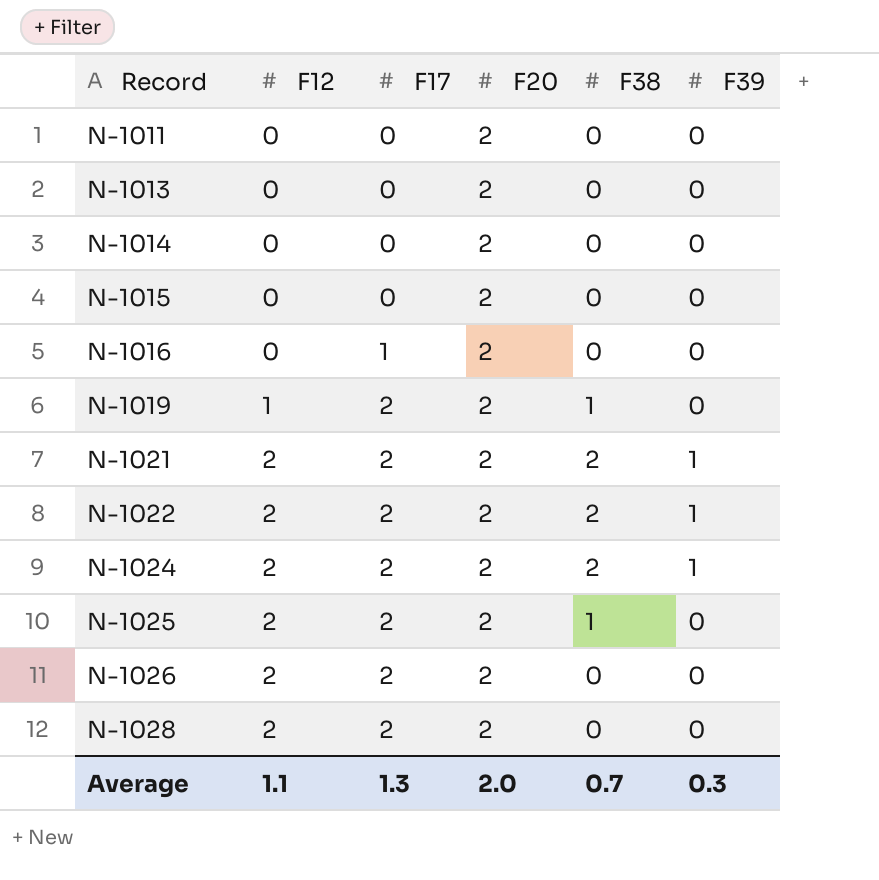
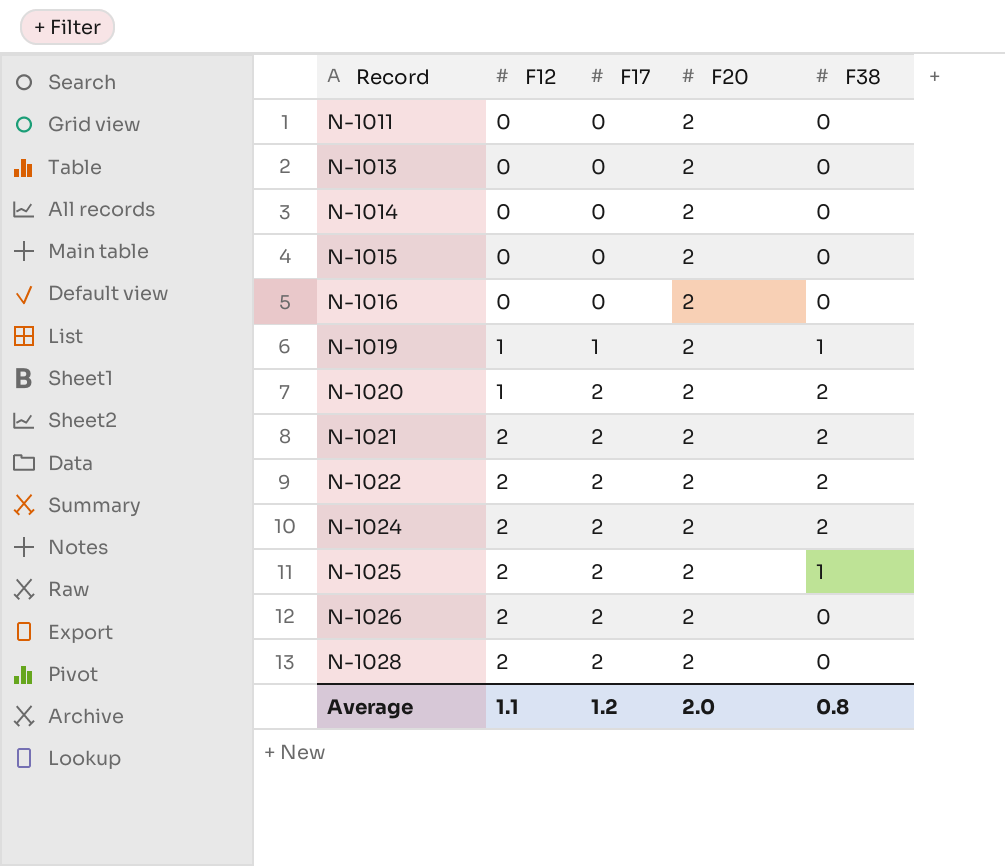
column F39 | position: 6 -> none
N-1016 | F17: 1 -> 0
N-1019 | F17: 2 -> 1
row N-1020: none -> 1 | 2 | 2 | 2
Average | F17: 1.3 -> 1.2
Average | F38: 0.7 -> 0.8

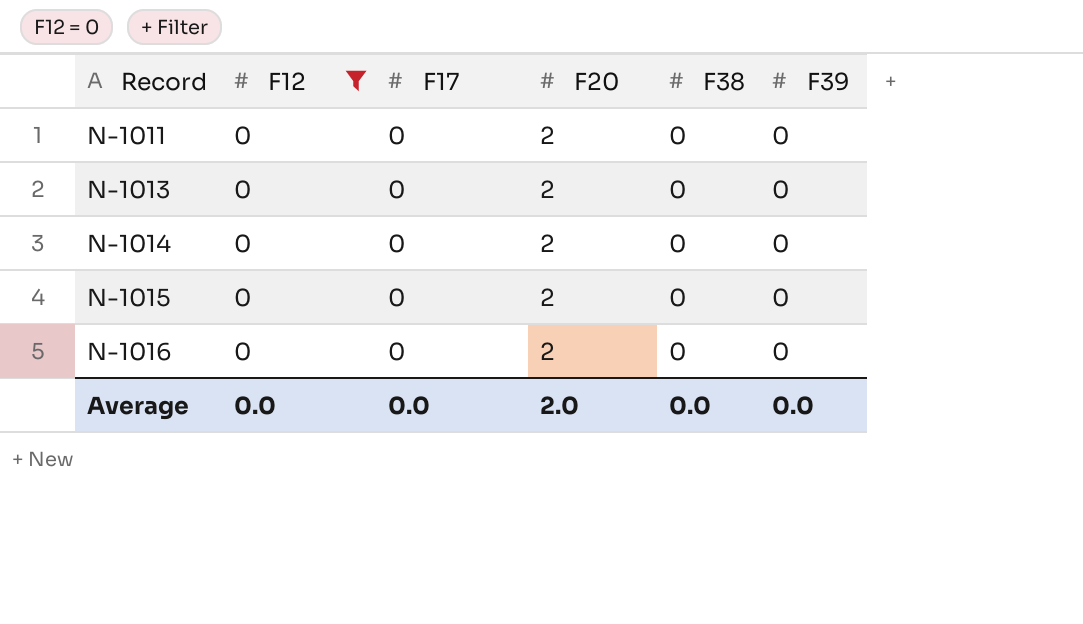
filter: none -> F12 = 0
column F39 | position: none -> 6
Average | F12: 1.1 -> 0.0
Average | F17: 1.2 -> 0.0
Average | F38: 0.8 -> 0.0

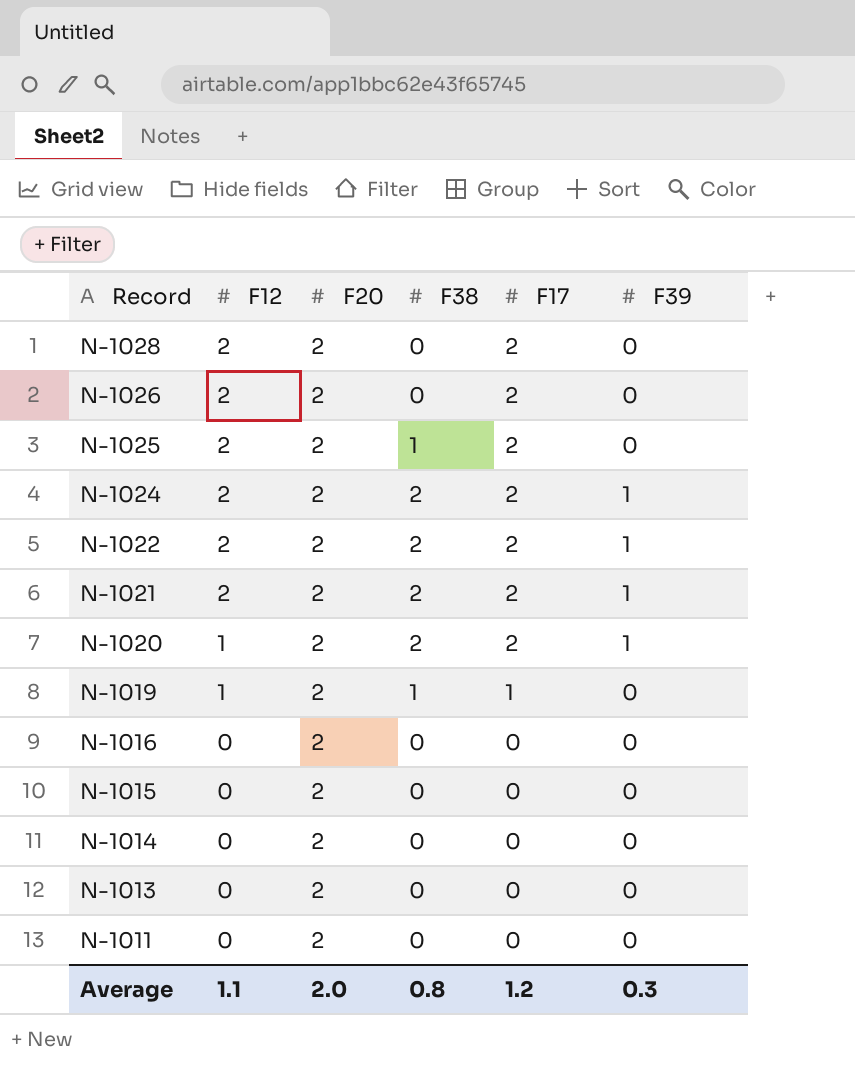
filter: F12 = 0 -> none
row order: Record ascending -> Record descending
column F17 | position: 3 -> 5
Average | F12: 0.0 -> 1.1
Average | F38: 0.0 -> 0.8
Average | F17: 0.0 -> 1.2
Average | F39: 0.0 -> 0.3

